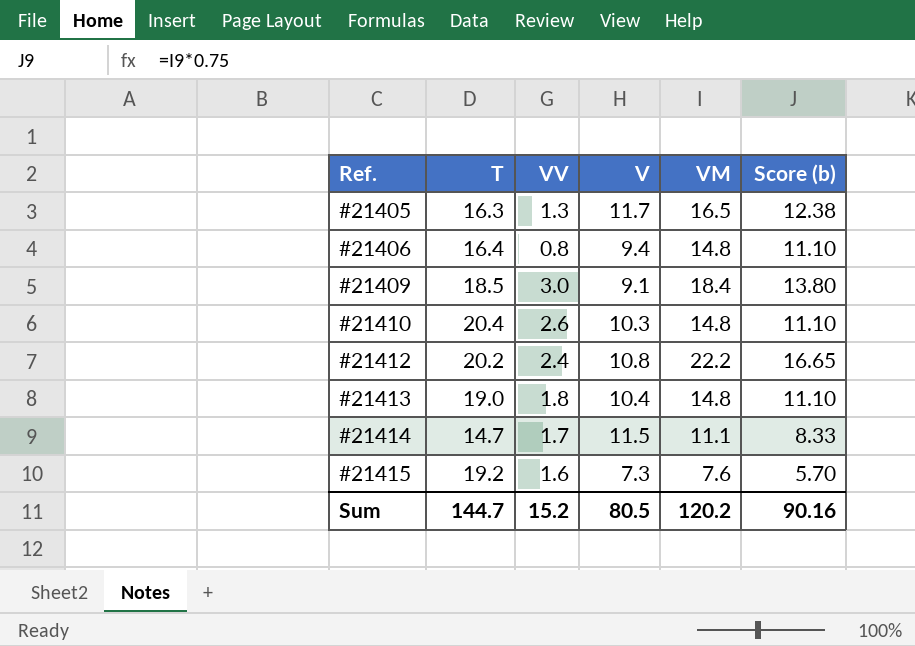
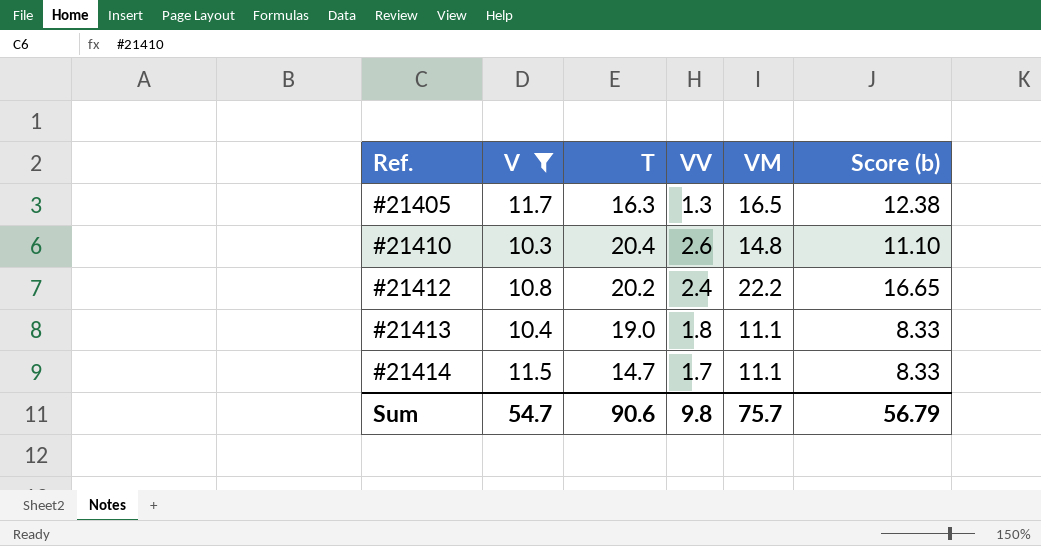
filter: none -> V >= 10.3
column V | position: 4 -> 2
#21413 | VM: 14.8 -> 11.1
#21413 | Score (b): 11.10 -> 8.33
Sum | V: 80.5 -> 54.7
Sum | T: 144.7 -> 90.6
Sum | VV: 15.2 -> 9.8
Sum | VM: 120.2 -> 75.7
Sum | Score (b): 90.16 -> 56.79

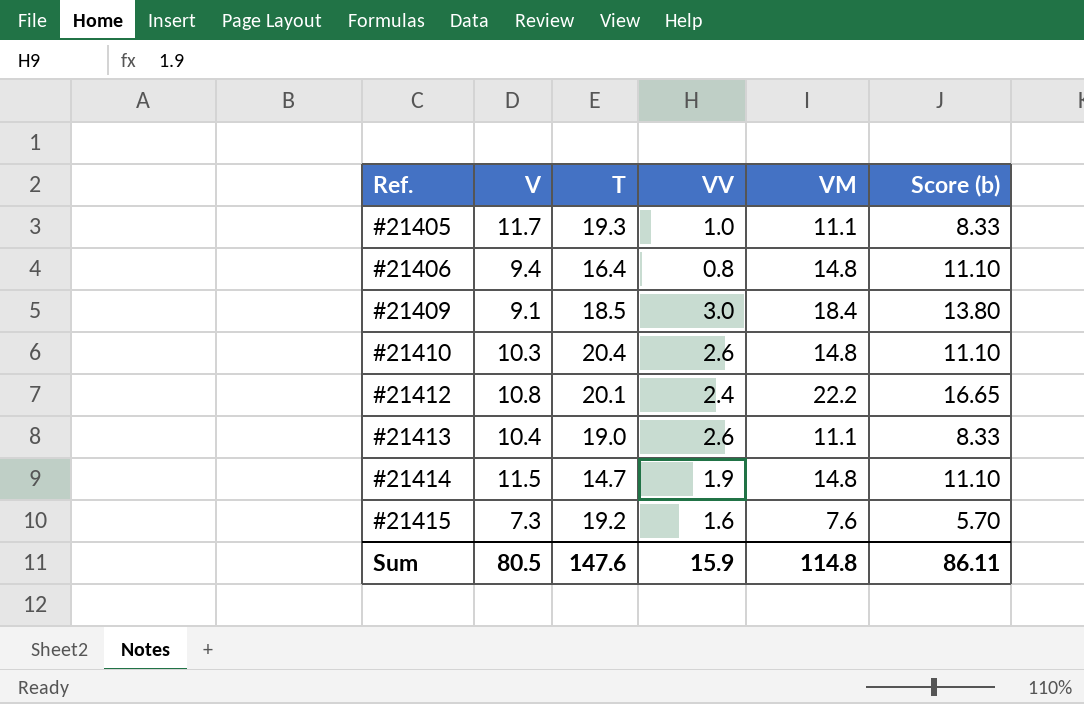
filter: V >= 10.3 -> none
#21405 | T: 16.3 -> 19.3
#21405 | VV: 1.3 -> 1.0
#21405 | VM: 16.5 -> 11.1
#21405 | Score (b): 12.38 -> 8.33
#21412 | T: 20.2 -> 20.1
#21413 | VV: 1.8 -> 2.6
#21414 | VV: 1.7 -> 1.9
#21414 | VM: 11.1 -> 14.8
#21414 | Score (b): 8.33 -> 11.10
Sum | V: 54.7 -> 80.5
Sum | T: 90.6 -> 147.6
Sum | VV: 9.8 -> 15.9
Sum | VM: 75.7 -> 114.8
Sum | Score (b): 56.79 -> 86.11

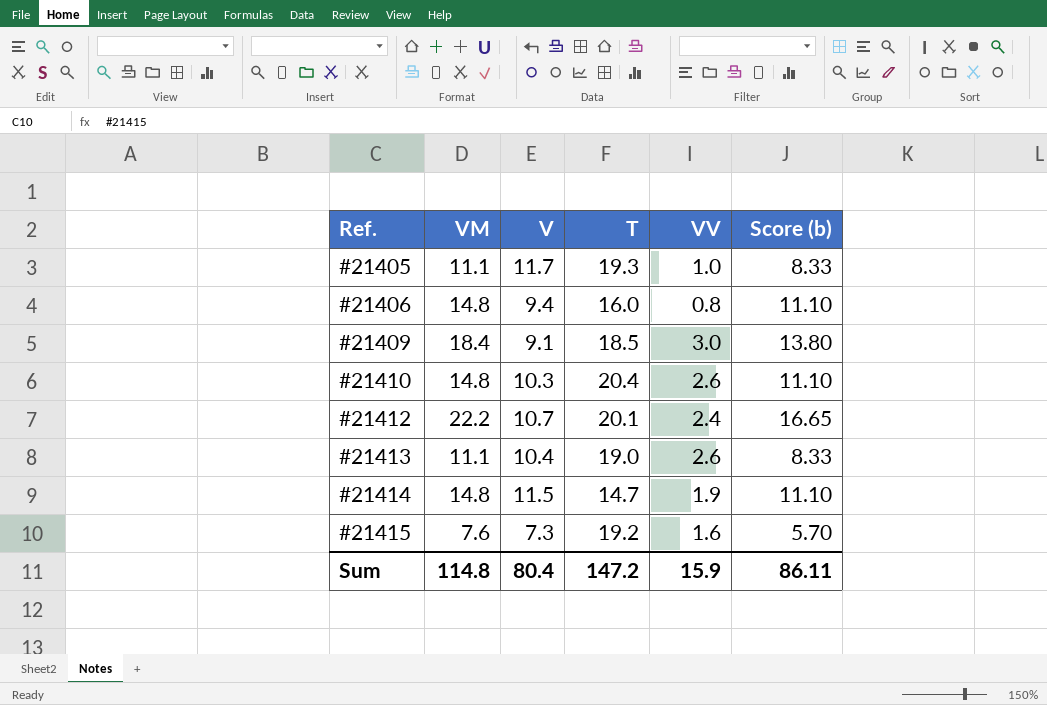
column VM | position: 5 -> 2
#21406 | T: 16.4 -> 16.0
#21412 | V: 10.8 -> 10.7
Sum | V: 80.5 -> 80.4
Sum | T: 147.6 -> 147.2

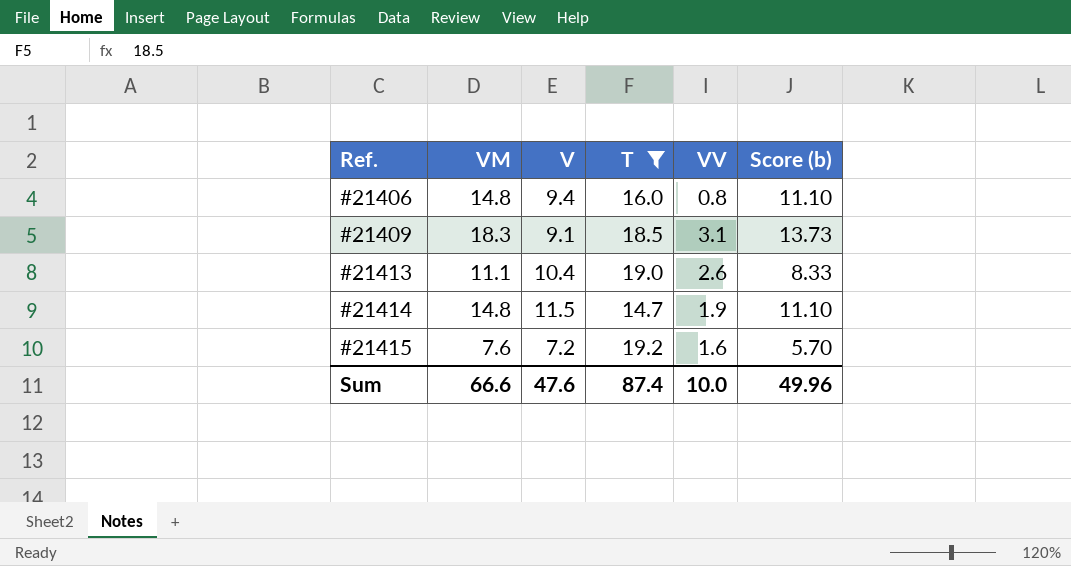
filter: none -> T <= 19.2
#21409 | VM: 18.4 -> 18.3
#21409 | VV: 3.0 -> 3.1
#21409 | Score (b): 13.80 -> 13.73
#21415 | V: 7.3 -> 7.2
Sum | VM: 114.8 -> 66.6
Sum | V: 80.4 -> 47.6
Sum | T: 147.2 -> 87.4
Sum | VV: 15.9 -> 10.0
Sum | Score (b): 86.11 -> 49.96

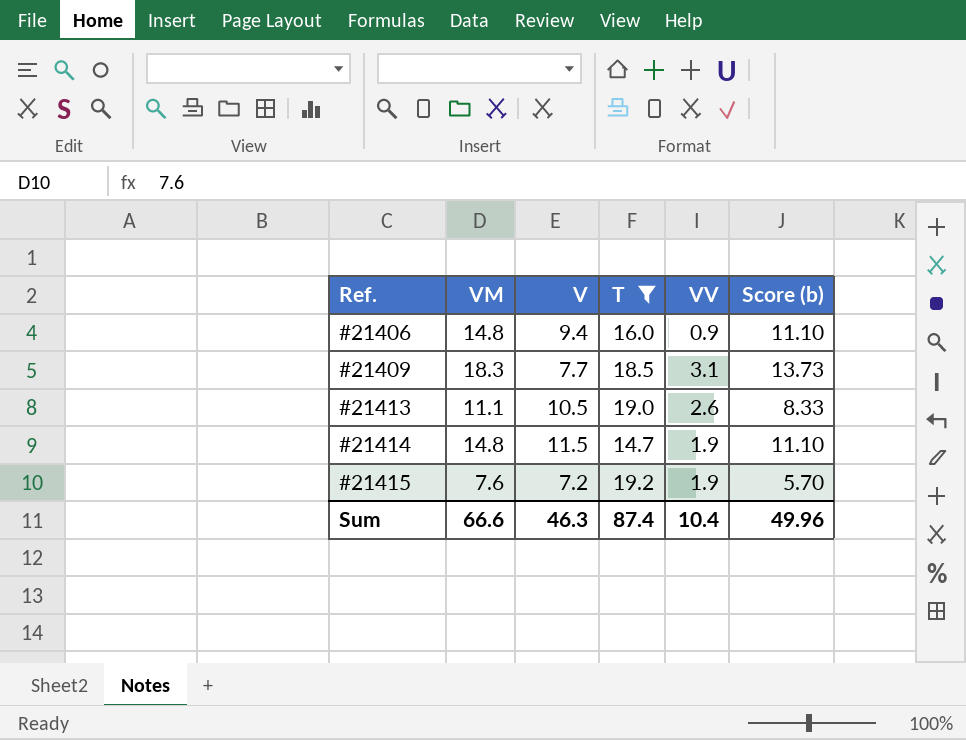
#21406 | VV: 0.8 -> 0.9
#21409 | V: 9.1 -> 7.7
#21413 | V: 10.4 -> 10.5
#21415 | VV: 1.6 -> 1.9
Sum | V: 47.6 -> 46.3
Sum | VV: 10.0 -> 10.4

